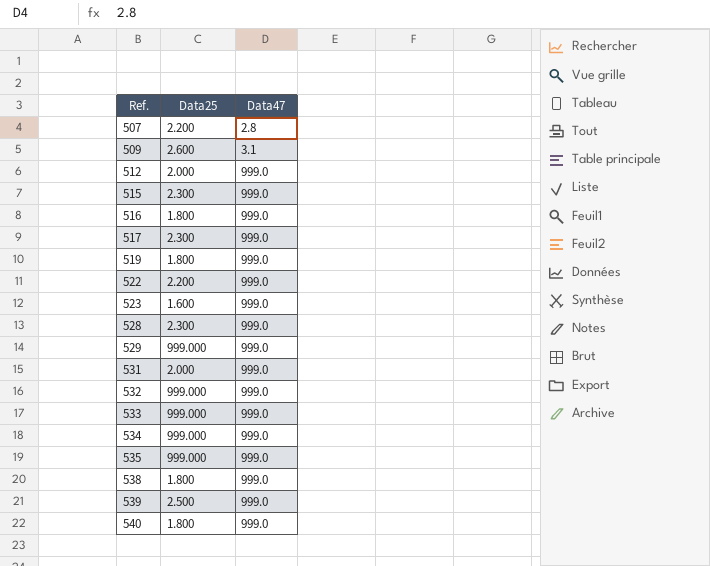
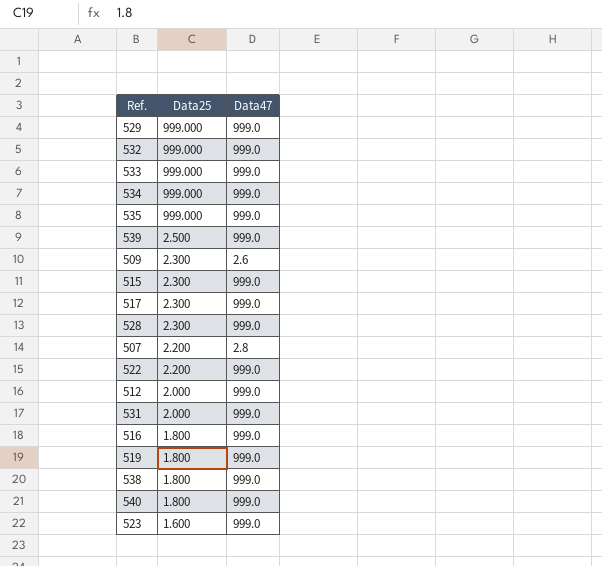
row order: Ref. ascending -> Data25 descending
509 | Data25: 2.600 -> 2.300
509 | Data47: 3.1 -> 2.6

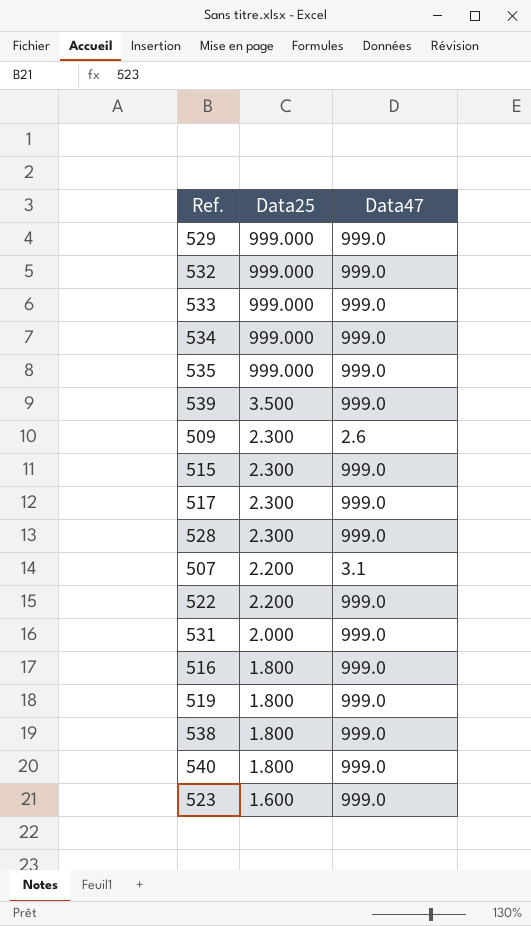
row 512: 2.000 | 999.0 -> none
539 | Data25: 2.500 -> 3.500
507 | Data47: 2.8 -> 3.1

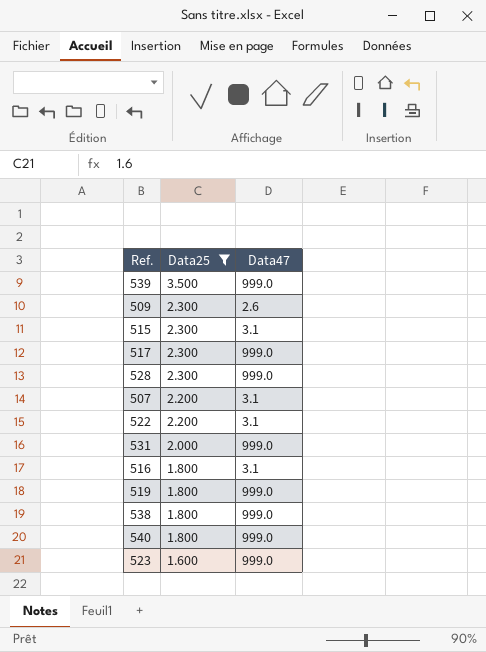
filter: none -> Data25 != 999.000
515 | Data47: 999.0 -> 3.1
522 | Data47: 999.0 -> 3.1
516 | Data47: 999.0 -> 3.1

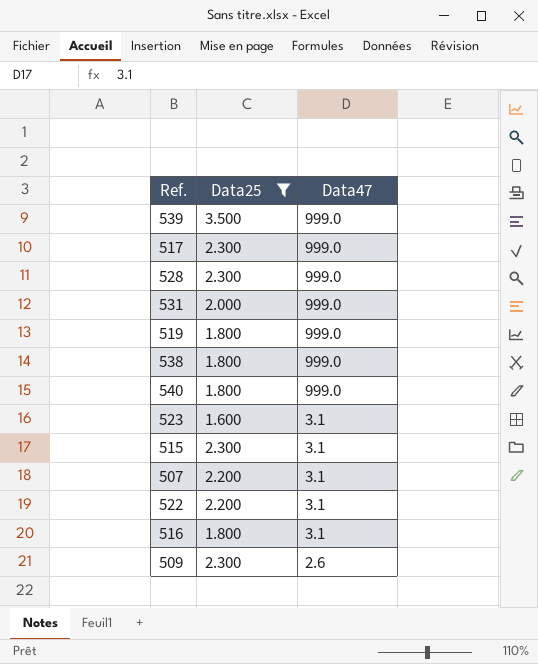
row order: Data25 descending -> Data47 descending
523 | Data47: 999.0 -> 3.1

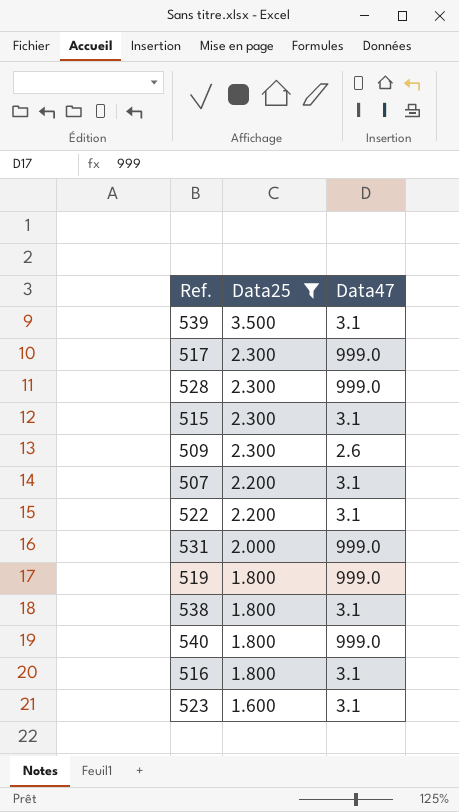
row order: Data47 descending -> Data25 descending
539 | Data47: 999.0 -> 3.1
538 | Data47: 999.0 -> 3.1

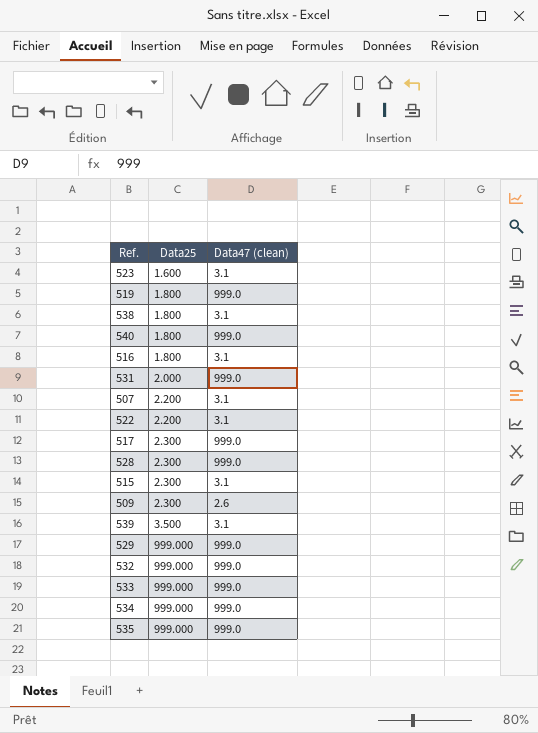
filter: Data25 != 999.000 -> none
row order: Data25 descending -> Data25 ascending
column name: Data47 -> Data47 (clean)

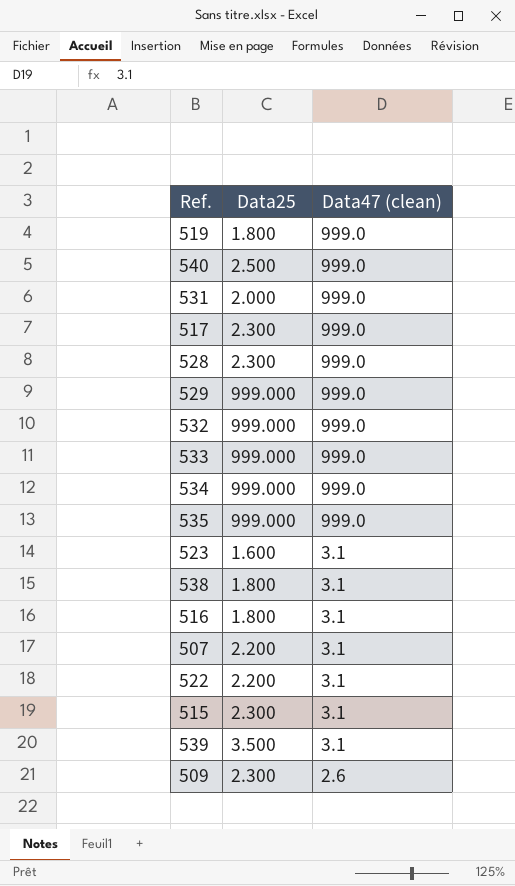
row order: Data25 ascending -> Data47 (clean) descending
540 | Data25: 1.800 -> 2.500

